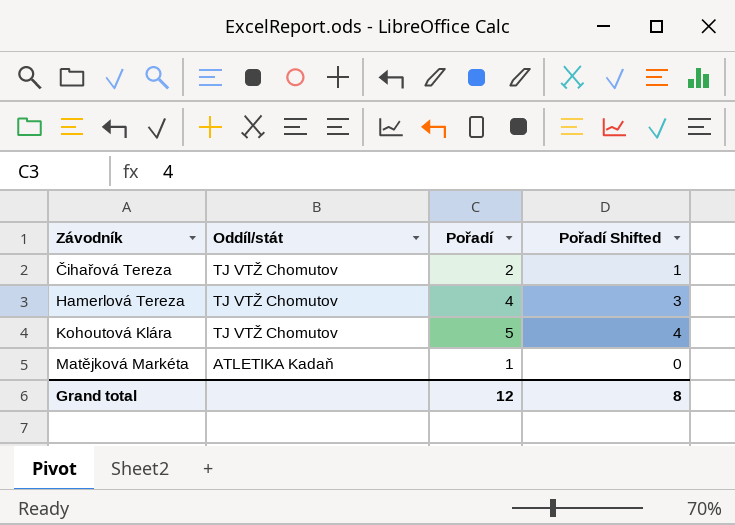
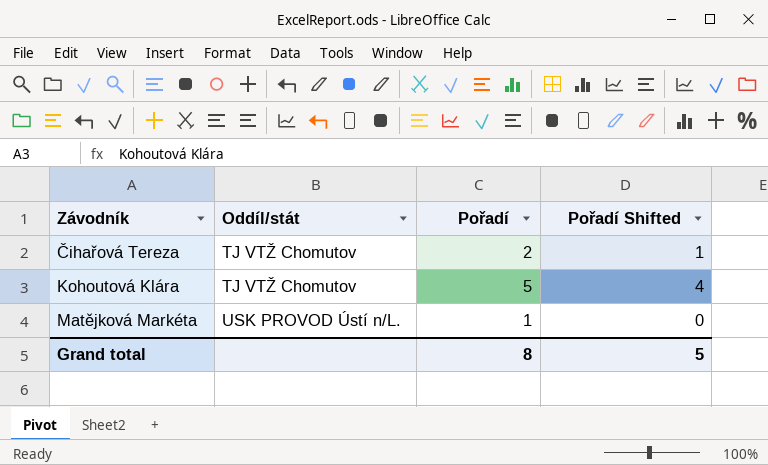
row Hamerlová Tereza: TJ VTŽ Chomutov | 4 | 3 -> none
Matějková Markéta | Oddíl/stát: ATLETIKA Kadaň -> USK PROVOD Ústí n/L.
Grand total | Pořadí: 12 -> 8
Grand total | Pořadí Shifted: 8 -> 5

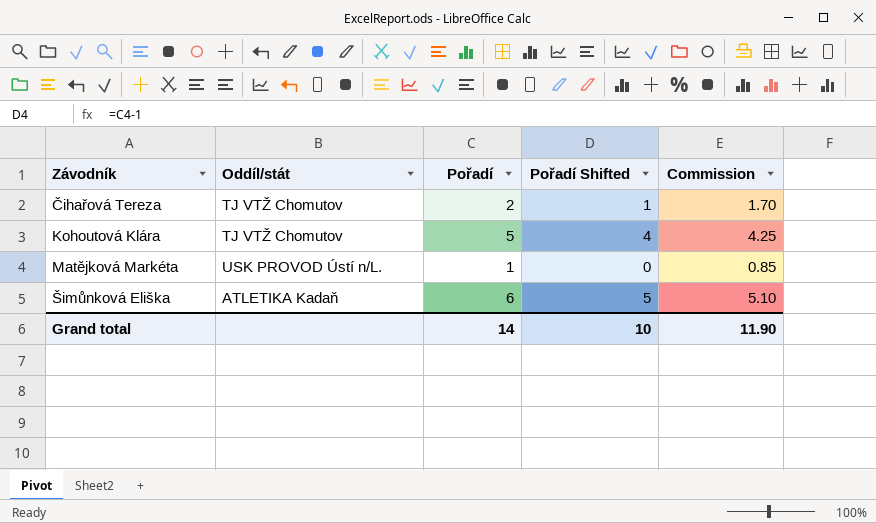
column Commission | formula: none -> [Pořadí] * 0.85
row Šimůnková Eliška: none -> ATLETIKA Kadaň | 6 | 5 | 5.10
Grand total | Pořadí: 8 -> 14
Grand total | Pořadí Shifted: 5 -> 10

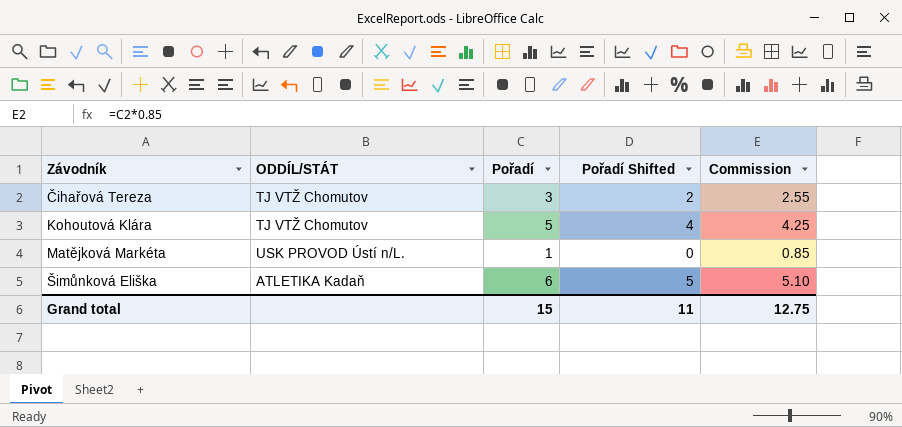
column name: Oddíl/stát -> ODDÍL/STÁT
Čihařová Tereza | Pořadí: 2 -> 3
Čihařová Tereza | Pořadí Shifted: 1 -> 2
Čihařová Tereza | Commission: 1.70 -> 2.55
Grand total | Pořadí: 14 -> 15
Grand total | Pořadí Shifted: 10 -> 11
Grand total | Commission: 11.90 -> 12.75

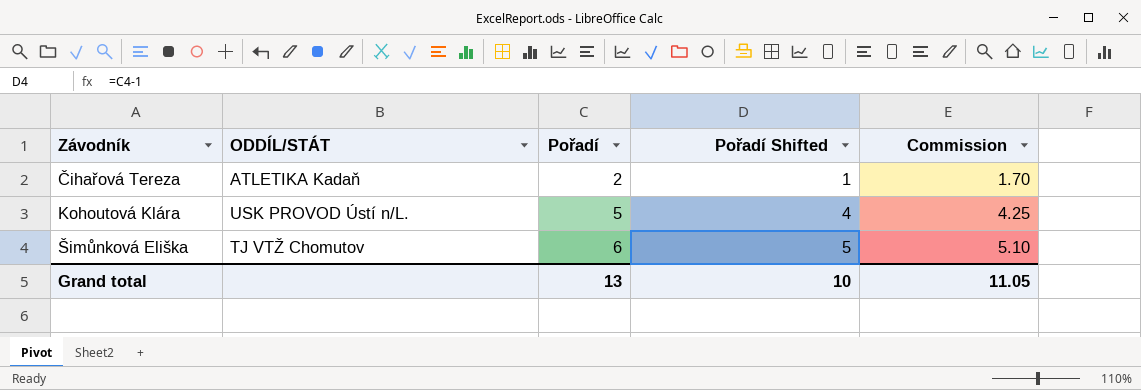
row Matějková Markéta: USK PROVOD Ústí n/L. | 1 | 0 | 0.85 -> none
Čihařová Tereza | ODDÍL/STÁT: TJ VTŽ Chomutov -> ATLETIKA Kadaň
Čihařová Tereza | Pořadí: 3 -> 2
Čihařová Tereza | Pořadí Shifted: 2 -> 1
Čihařová Tereza | Commission: 2.55 -> 1.70
Kohoutová Klára | ODDÍL/STÁT: TJ VTŽ Chomutov -> USK PROVOD Ústí n/L.
Šimůnková Eliška | ODDÍL/STÁT: ATLETIKA Kadaň -> TJ VTŽ Chomutov
Grand total | Pořadí: 15 -> 13
Grand total | Pořadí Shifted: 11 -> 10
Grand total | Commission: 12.75 -> 11.05

